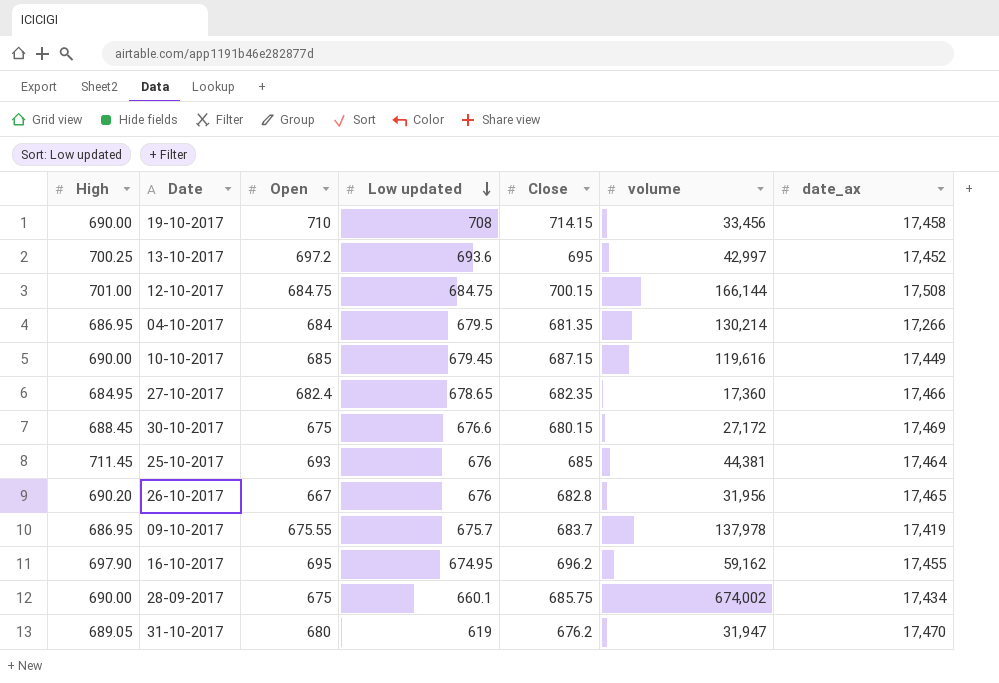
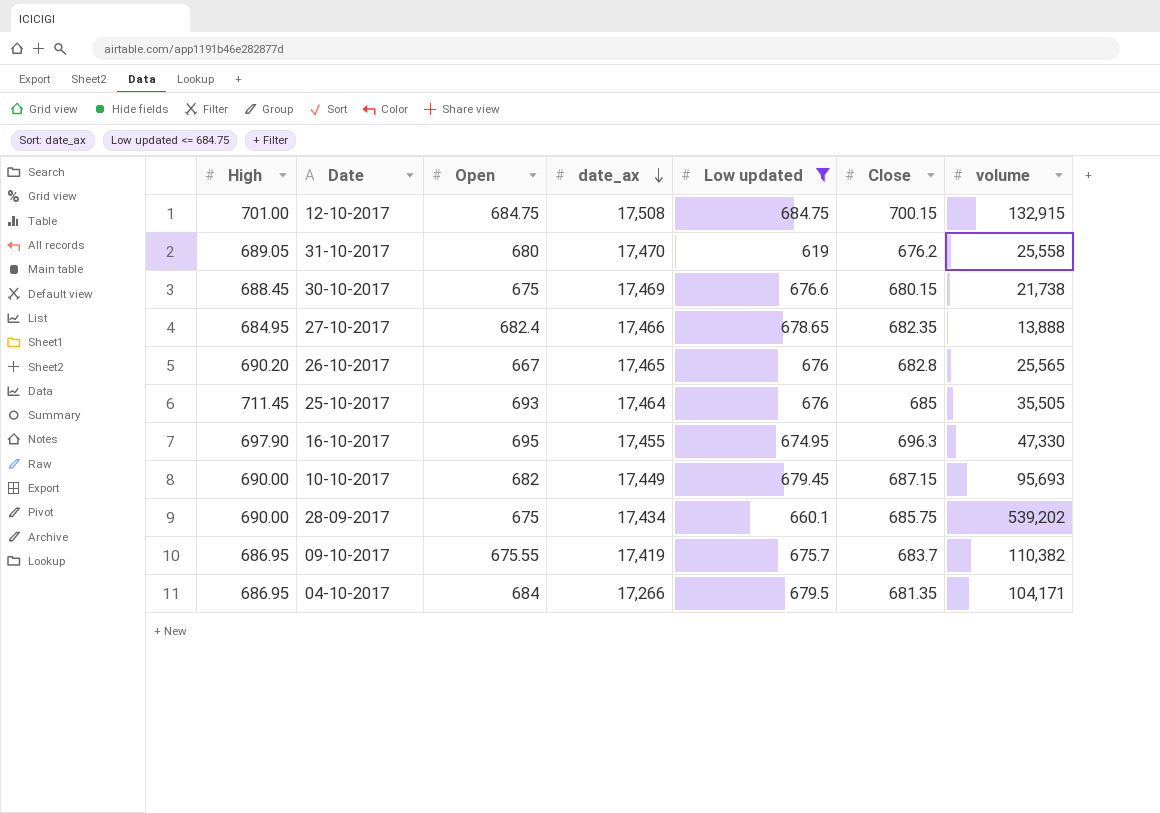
filter: none -> Low updated <= 684.75
row order: Low updated descending -> date_ax descending
column date_ax | position: 7 -> 4
12-10-2017 | volume: 166,144 -> 132,915
31-10-2017 | volume: 31,947 -> 25,558
30-10-2017 | volume: 27,172 -> 21,738
27-10-2017 | volume: 17,360 -> 13,888
26-10-2017 | volume: 31,956 -> 25,565
25-10-2017 | volume: 44,381 -> 35,505
16-10-2017 | Close: 696.2 -> 696.3
16-10-2017 | volume: 59,162 -> 47,330
10-10-2017 | Open: 685 -> 682
10-10-2017 | volume: 119,616 -> 95,693
28-09-2017 | volume: 674,002 -> 539,202
09-10-2017 | volume: 137,978 -> 110,382
04-10-2017 | volume: 130,214 -> 104,171

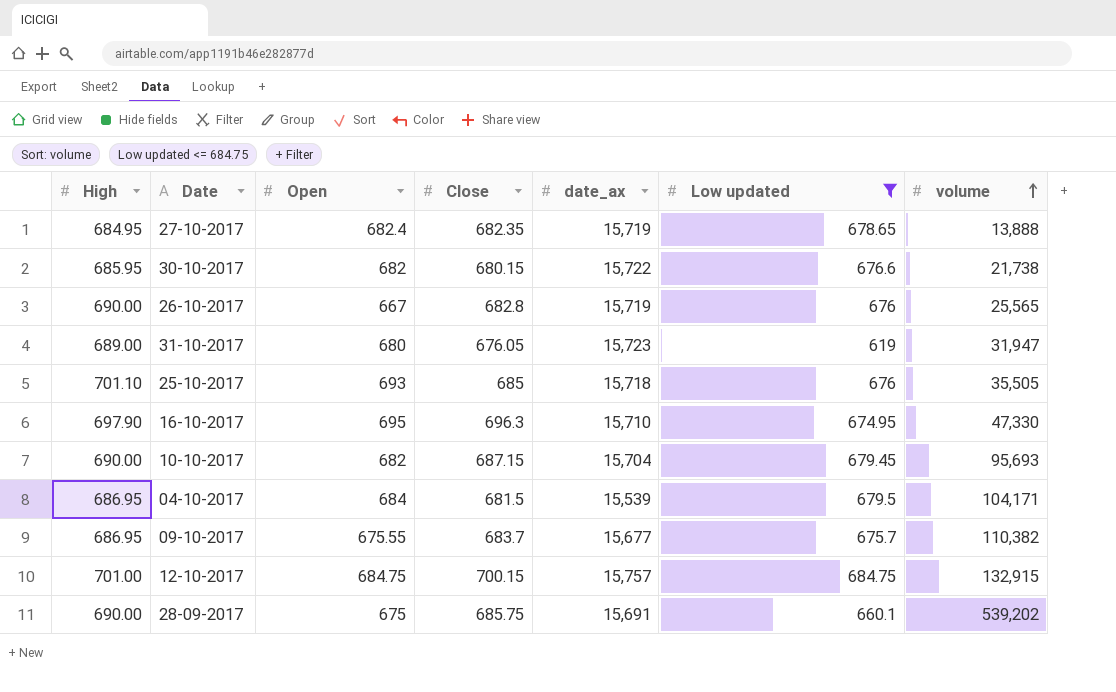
row order: date_ax descending -> volume ascending
column Close | position: 6 -> 4
27-10-2017 | date_ax: 17,466 -> 15,719
30-10-2017 | High: 688.45 -> 685.95
30-10-2017 | Open: 675 -> 682
30-10-2017 | date_ax: 17,469 -> 15,722
26-10-2017 | High: 690.20 -> 690.00
26-10-2017 | date_ax: 17,465 -> 15,719
31-10-2017 | High: 689.05 -> 689.00
31-10-2017 | Close: 676.2 -> 676.05
31-10-2017 | date_ax: 17,470 -> 15,723
31-10-2017 | volume: 25,558 -> 31,947
25-10-2017 | High: 711.45 -> 701.10
25-10-2017 | date_ax: 17,464 -> 15,718
16-10-2017 | date_ax: 17,455 -> 15,710
10-10-2017 | date_ax: 17,449 -> 15,704
04-10-2017 | Close: 681.35 -> 681.5
04-10-2017 | date_ax: 17,266 -> 15,539
09-10-2017 | date_ax: 17,419 -> 15,677
12-10-2017 | date_ax: 17,508 -> 15,757
28-09-2017 | date_ax: 17,434 -> 15,691

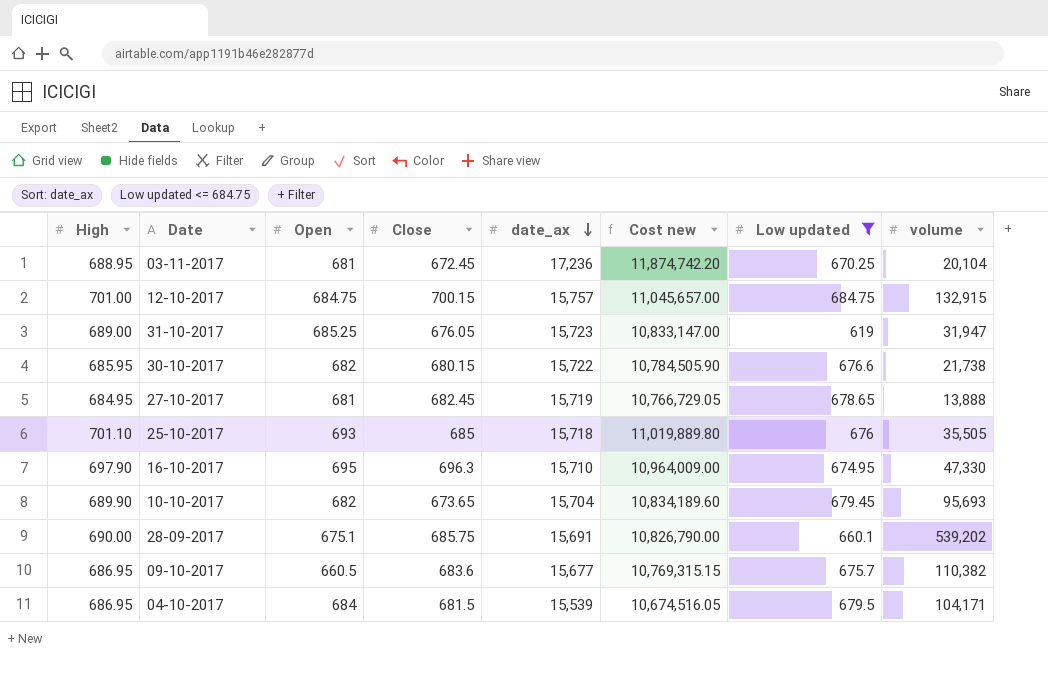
row order: volume ascending -> date_ax descending
column Cost new | formula: none -> [High] * [date_ax]
row 26-10-2017: 690.00 | 667 | 682.8 | 15,719 | 676 | 25,565 -> none
row 03-11-2017: none -> 688.95 | 681 | 672.45 | 17,236 | 11,874,742.20 | 670.25 | 20,104
31-10-2017 | Open: 680 -> 685.25
27-10-2017 | Open: 682.4 -> 681
27-10-2017 | Close: 682.35 -> 682.45
10-10-2017 | High: 690.00 -> 689.90
10-10-2017 | Close: 687.15 -> 673.65
28-09-2017 | Open: 675 -> 675.1
09-10-2017 | Open: 675.55 -> 660.5
09-10-2017 | Close: 683.7 -> 683.6

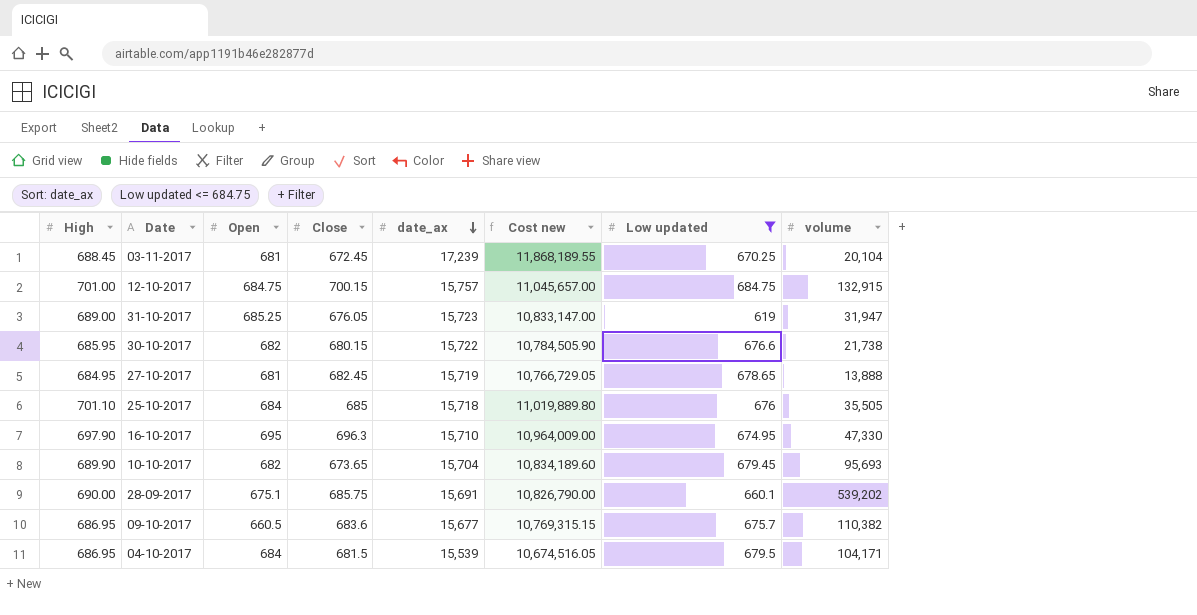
03-11-2017 | High: 688.95 -> 688.45
03-11-2017 | date_ax: 17,236 -> 17,239
03-11-2017 | Cost new: 11,874,742.20 -> 11,868,189.55
25-10-2017 | Open: 693 -> 684

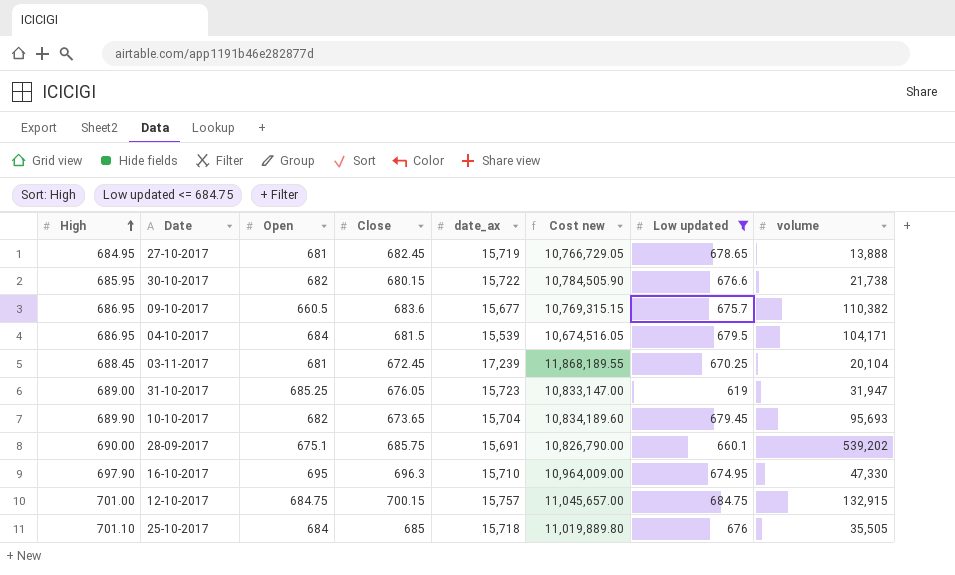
row order: date_ax descending -> High ascending

